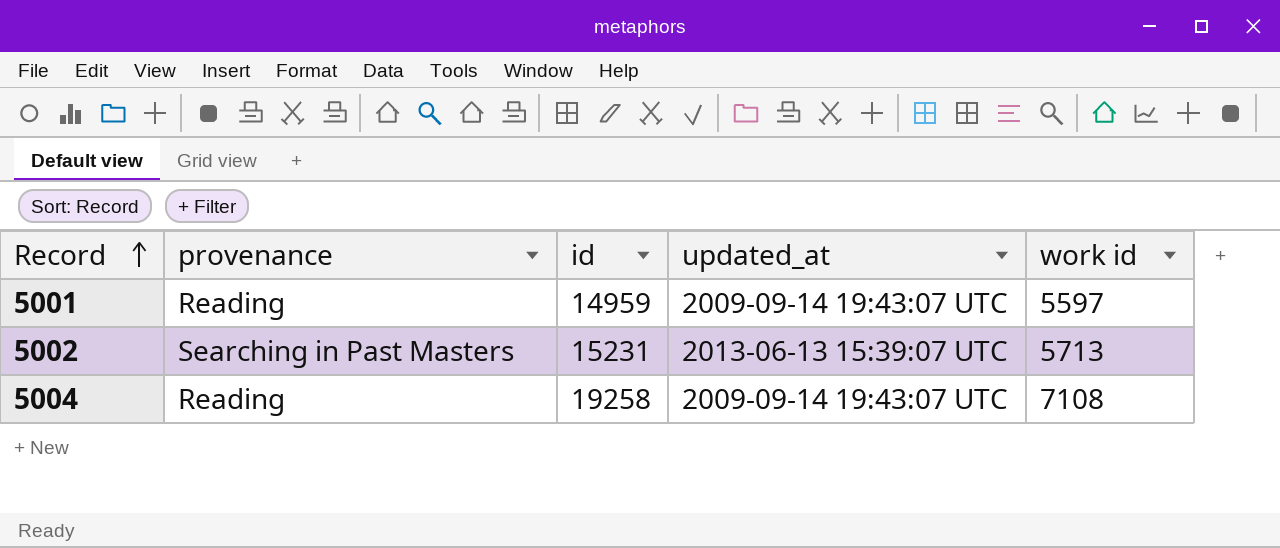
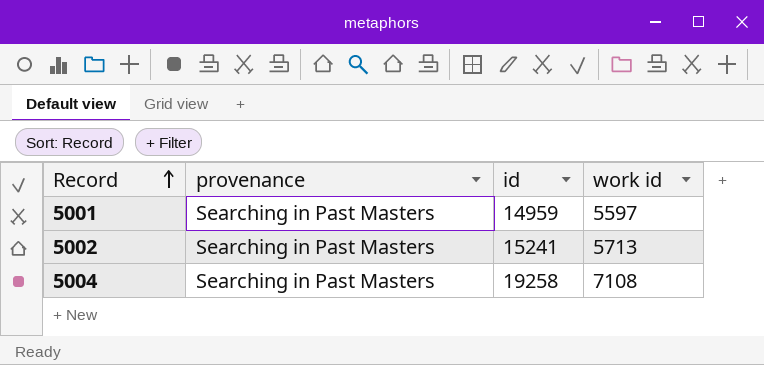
column updated_at | position: 4 -> none
5001 | provenance: Reading -> Searching in Past Masters
5002 | id: 15231 -> 15241
5004 | provenance: Reading -> Searching in Past Masters

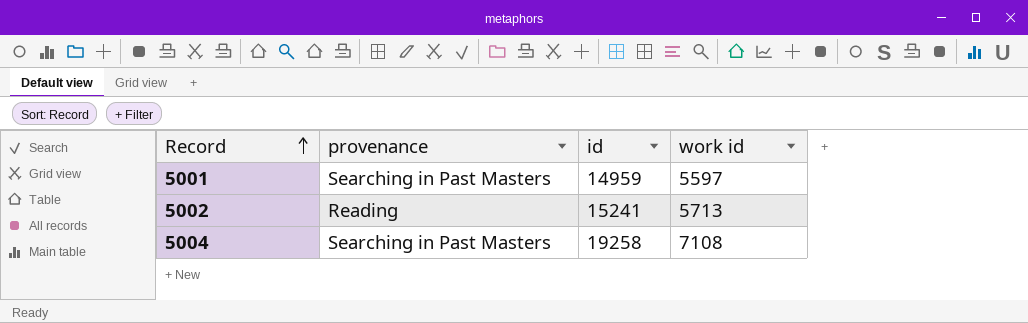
5002 | provenance: Searching in Past Masters -> Reading

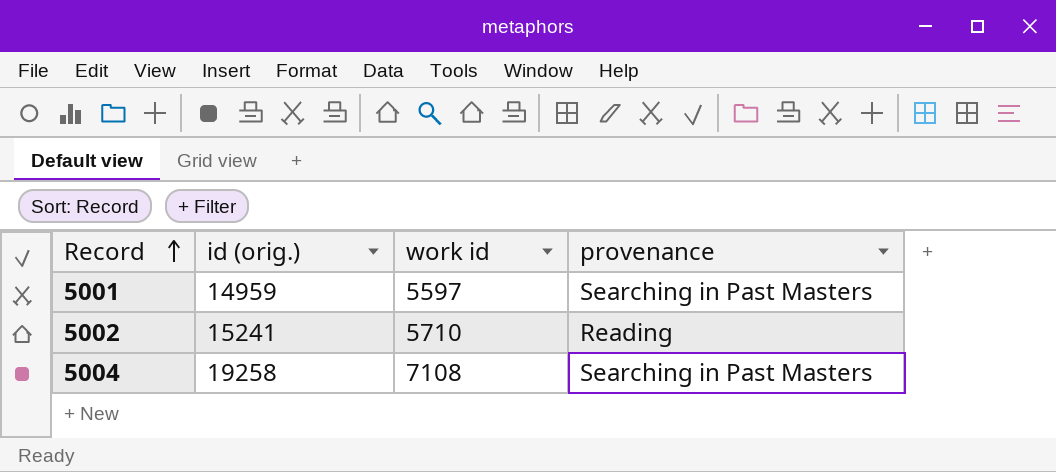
column name: id -> id (orig.)
column provenance | position: 2 -> 4
5002 | work id: 5713 -> 5710

